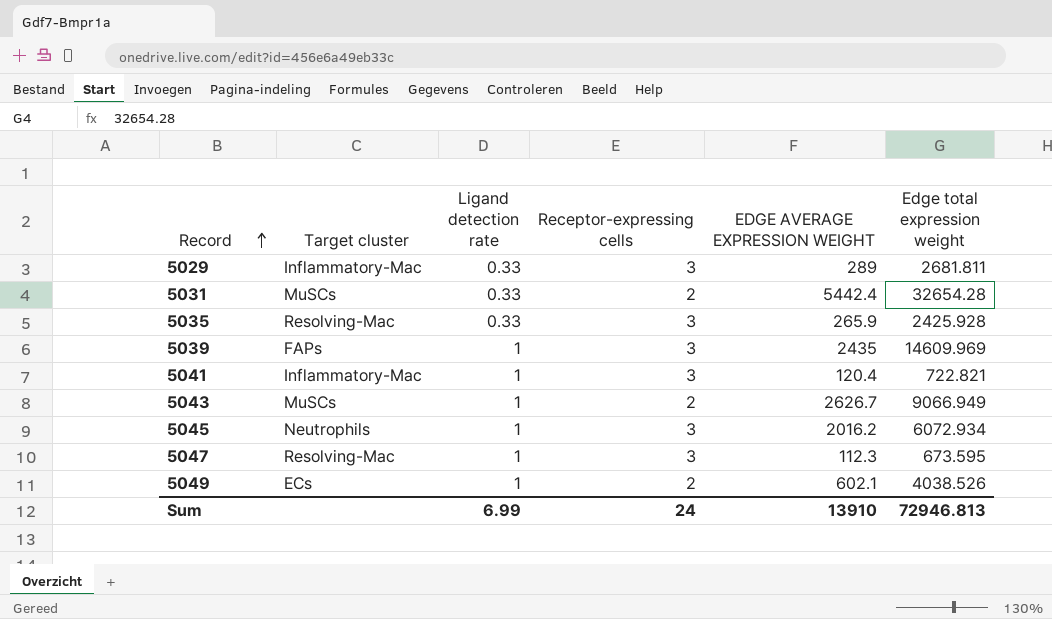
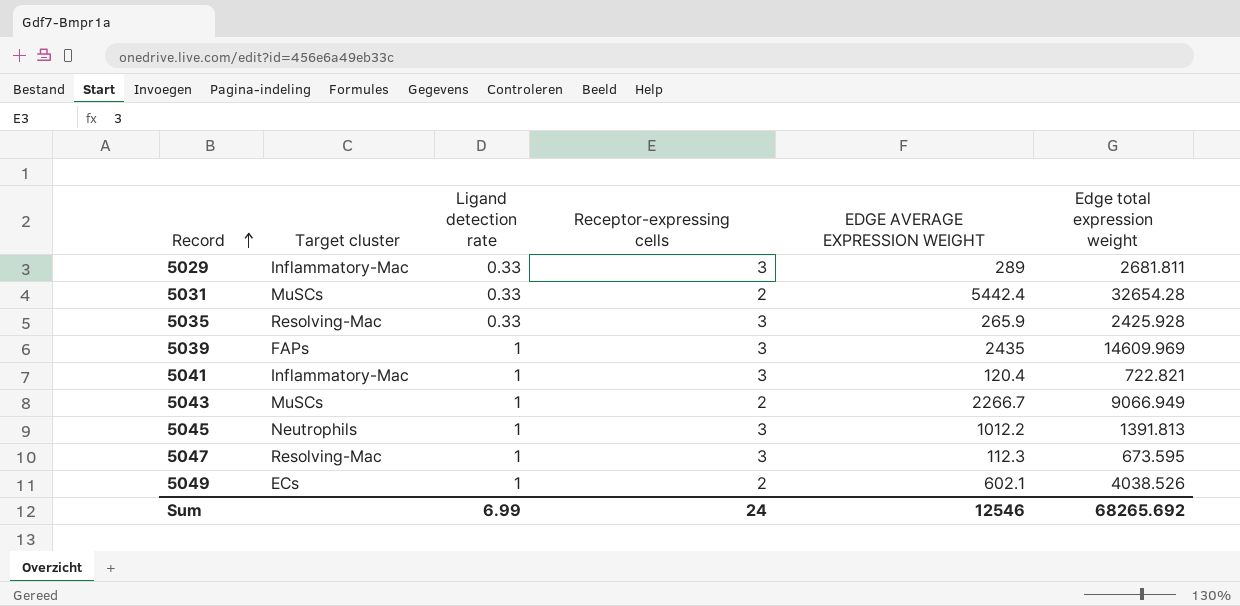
5043 | EDGE AVERAGE EXPRESSION WEIGHT: 2626.7 -> 2266.7
5045 | EDGE AVERAGE EXPRESSION WEIGHT: 2016.2 -> 1012.2
5045 | Edge total expression weight: 6072.934 -> 1391.813
Sum | EDGE AVERAGE EXPRESSION WEIGHT: 13910 -> 12546
Sum | Edge total expression weight: 72946.813 -> 68265.692

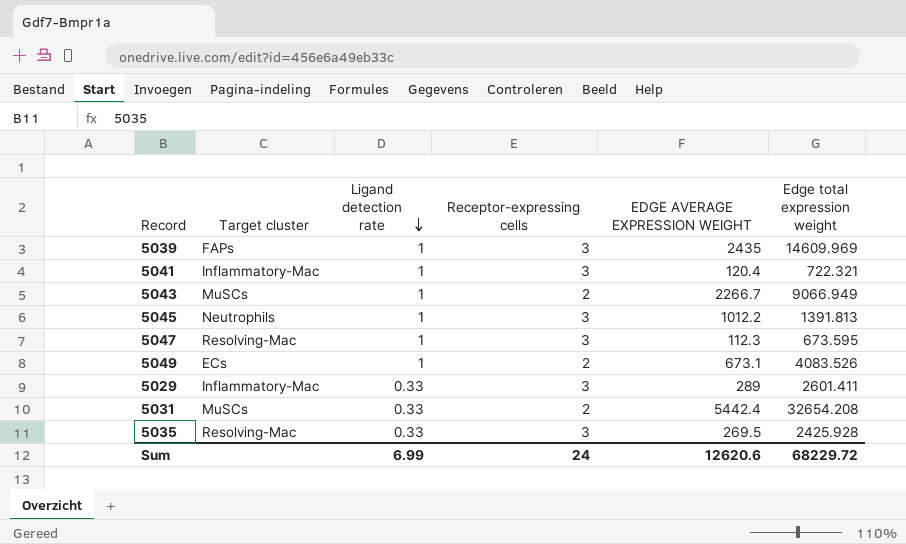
row order: Record ascending -> Ligand detection rate descending
5041 | Edge total expression weight: 722.821 -> 722.321
5049 | EDGE AVERAGE EXPRESSION WEIGHT: 602.1 -> 673.1
5049 | Edge total expression weight: 4038.526 -> 4083.526
5029 | Edge total expression weight: 2681.811 -> 2601.411
5031 | Edge total expression weight: 32654.28 -> 32654.208
5035 | EDGE AVERAGE EXPRESSION WEIGHT: 265.9 -> 269.5
Sum | EDGE AVERAGE EXPRESSION WEIGHT: 12546 -> 12620.6
Sum | Edge total expression weight: 68265.692 -> 68229.72

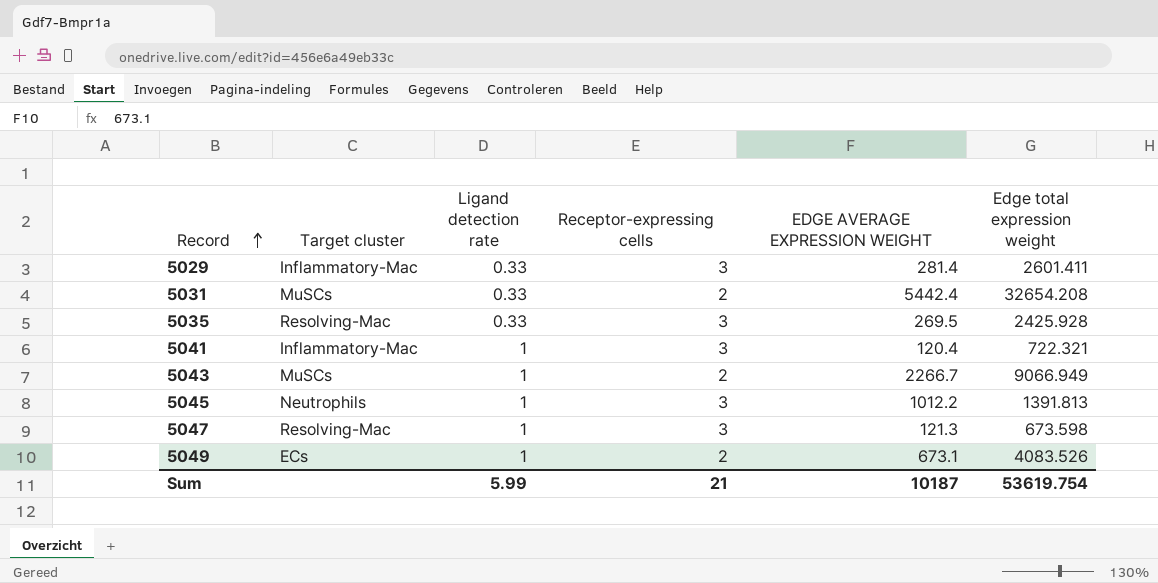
row order: Ligand detection rate descending -> Record ascending
row 5039: FAPs | 1 | 3 | 2435 | 14609.969 -> none
5029 | EDGE AVERAGE EXPRESSION WEIGHT: 289 -> 281.4
5047 | EDGE AVERAGE EXPRESSION WEIGHT: 112.3 -> 121.3
5047 | Edge total expression weight: 673.595 -> 673.598
Sum | Ligand detection rate: 6.99 -> 5.99
Sum | Receptor-expressing cells: 24 -> 21
Sum | EDGE AVERAGE EXPRESSION WEIGHT: 12620.6 -> 10187
Sum | Edge total expression weight: 68229.72 -> 53619.754

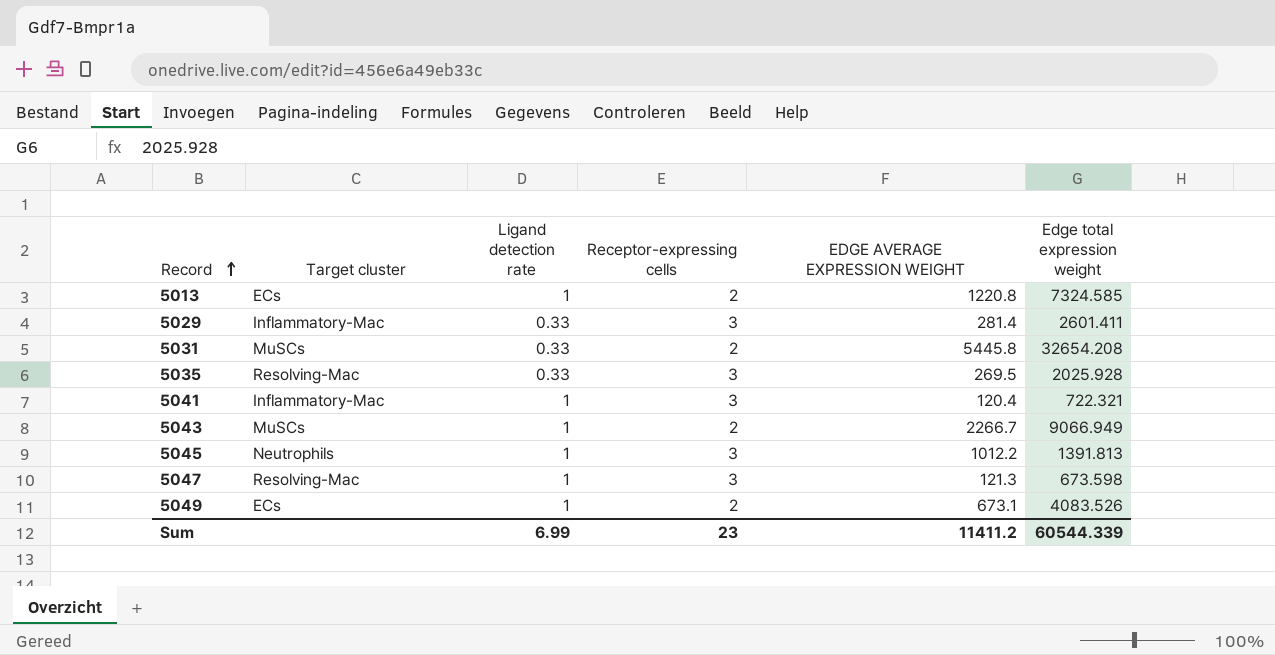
row 5013: none -> ECs | 1 | 2 | 1220.8 | 7324.585
5031 | EDGE AVERAGE EXPRESSION WEIGHT: 5442.4 -> 5445.8
5035 | Edge total expression weight: 2425.928 -> 2025.928
Sum | Ligand detection rate: 5.99 -> 6.99
Sum | Receptor-expressing cells: 21 -> 23
Sum | EDGE AVERAGE EXPRESSION WEIGHT: 10187 -> 11411.2
Sum | Edge total expression weight: 53619.754 -> 60544.339

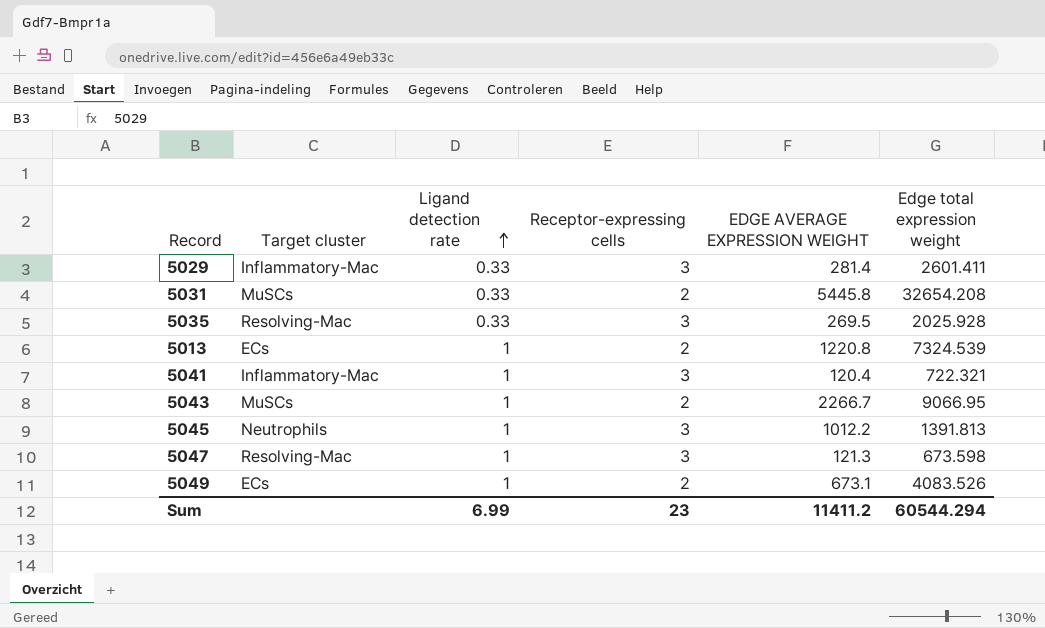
row order: Record ascending -> Ligand detection rate ascending
5013 | Edge total expression weight: 7324.585 -> 7324.539
5043 | Edge total expression weight: 9066.949 -> 9066.95
Sum | Edge total expression weight: 60544.339 -> 60544.294

